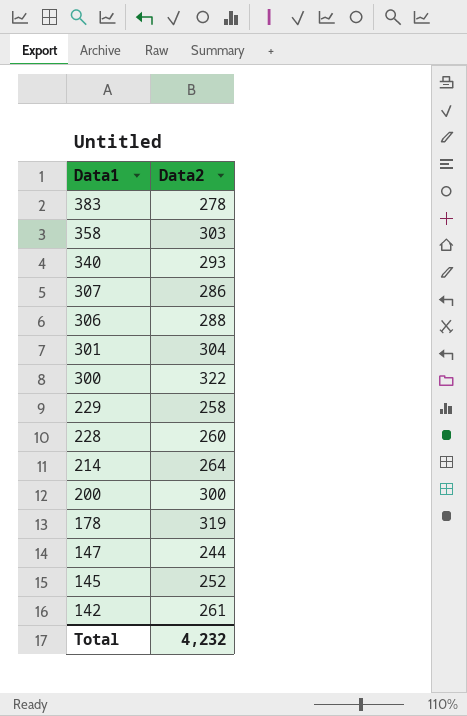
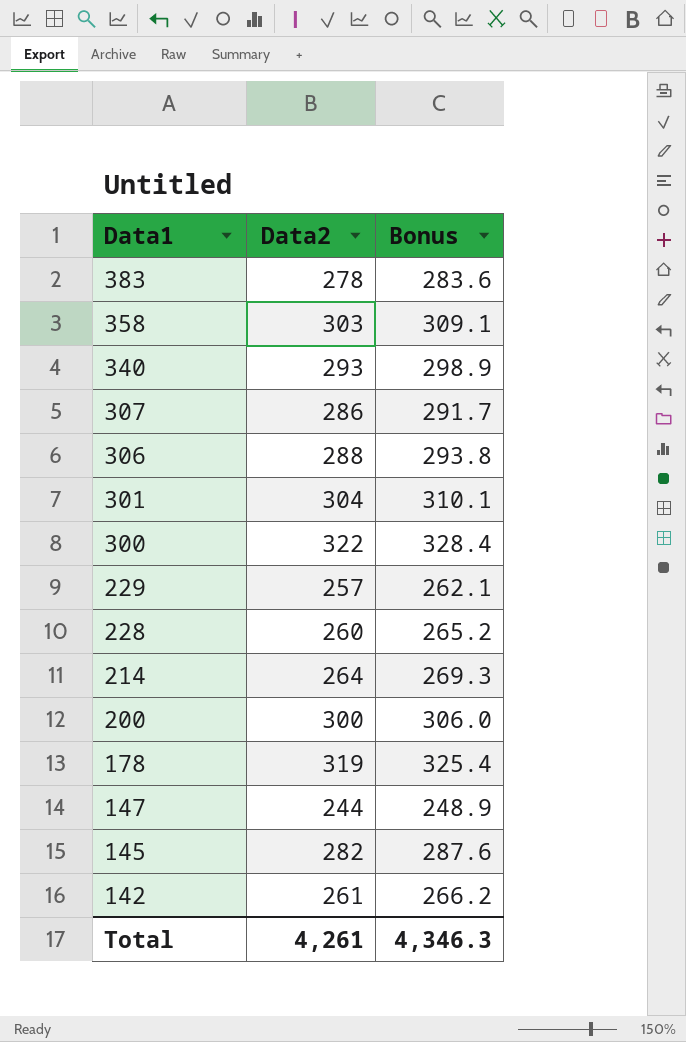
column Bonus | formula: none -> [Data2] * 1.02
229 | Data2: 258 -> 257
145 | Data2: 252 -> 282
Total | Data2: 4,232 -> 4,261

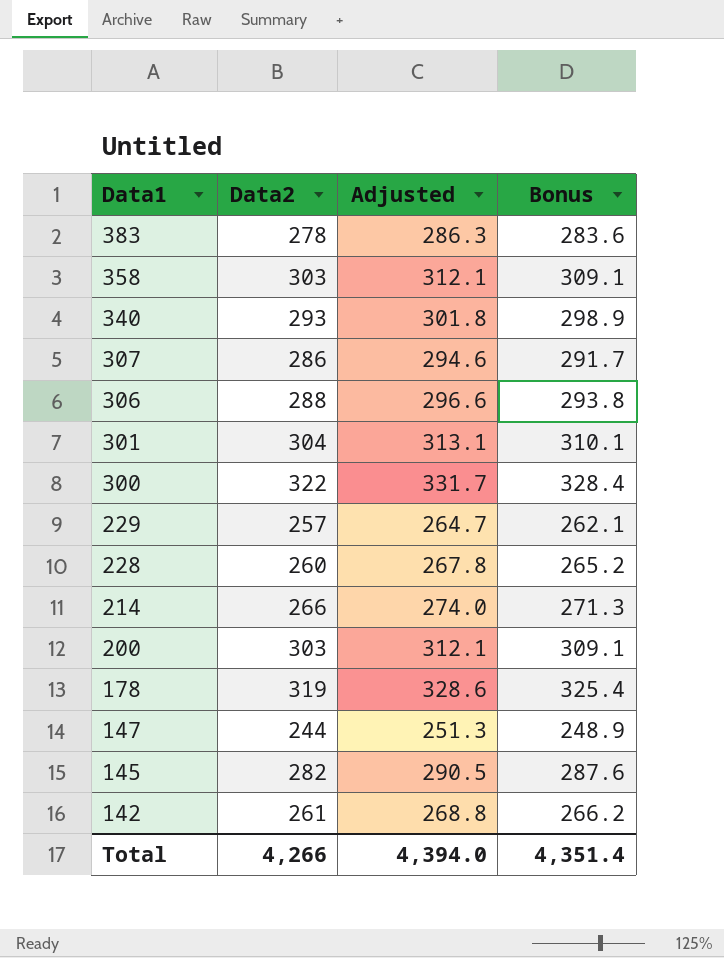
column Adjusted | formula: none -> [Data2] * 1.03
214 | Data2: 264 -> 266
214 | Bonus: 269.3 -> 271.3
200 | Data2: 300 -> 303
200 | Bonus: 306.0 -> 309.1
Total | Data2: 4,261 -> 4,266
Total | Bonus: 4,346.3 -> 4,351.4

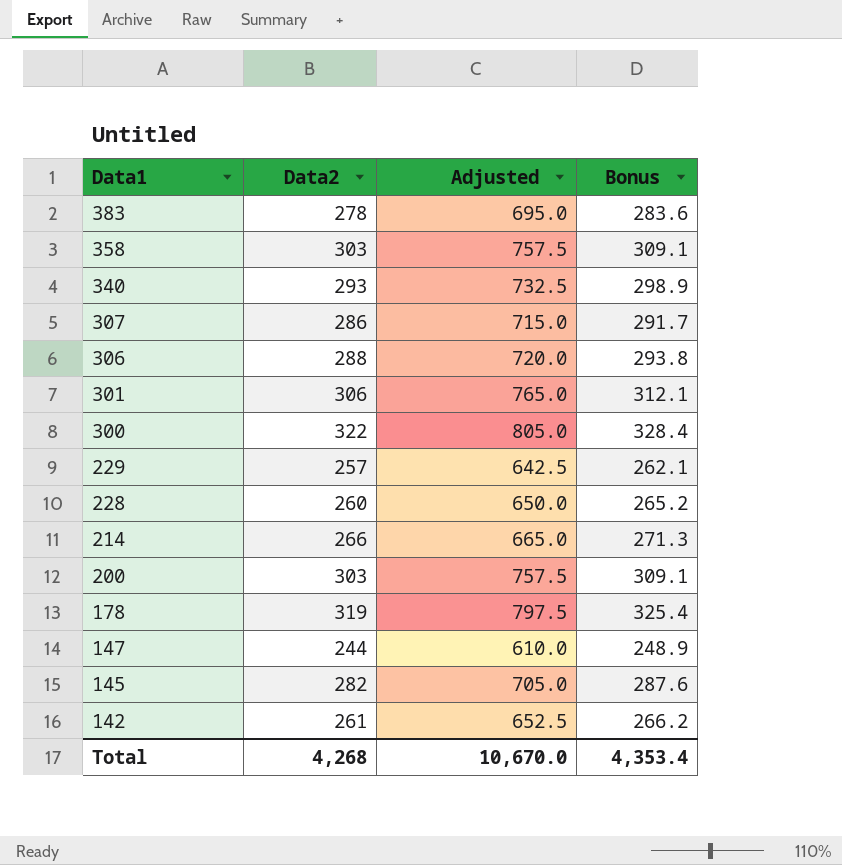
column Adjusted | formula: [Data2] * 1.03 -> [Data2] * 2.5
301 | Data2: 304 -> 306
301 | Bonus: 310.1 -> 312.1
Total | Data2: 4,266 -> 4,268
Total | Adjusted: 4,394.0 -> 10,670.0
Total | Bonus: 4,351.4 -> 4,353.4

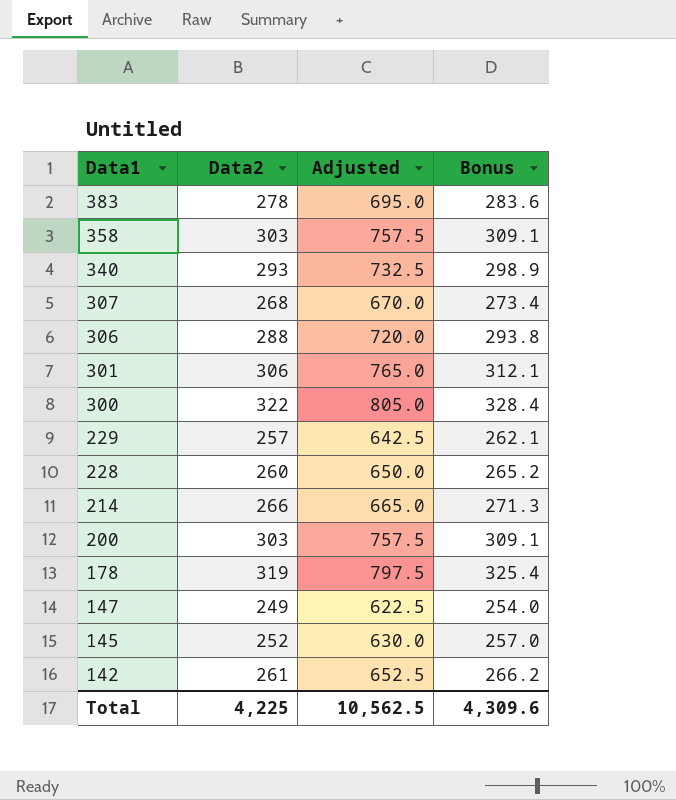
307 | Data2: 286 -> 268
307 | Adjusted: 715.0 -> 670.0
307 | Bonus: 291.7 -> 273.4
147 | Data2: 244 -> 249
147 | Adjusted: 610.0 -> 622.5
147 | Bonus: 248.9 -> 254.0
145 | Data2: 282 -> 252
145 | Adjusted: 705.0 -> 630.0
145 | Bonus: 287.6 -> 257.0
Total | Data2: 4,268 -> 4,225
Total | Adjusted: 10,670.0 -> 10,562.5
Total | Bonus: 4,353.4 -> 4,309.6

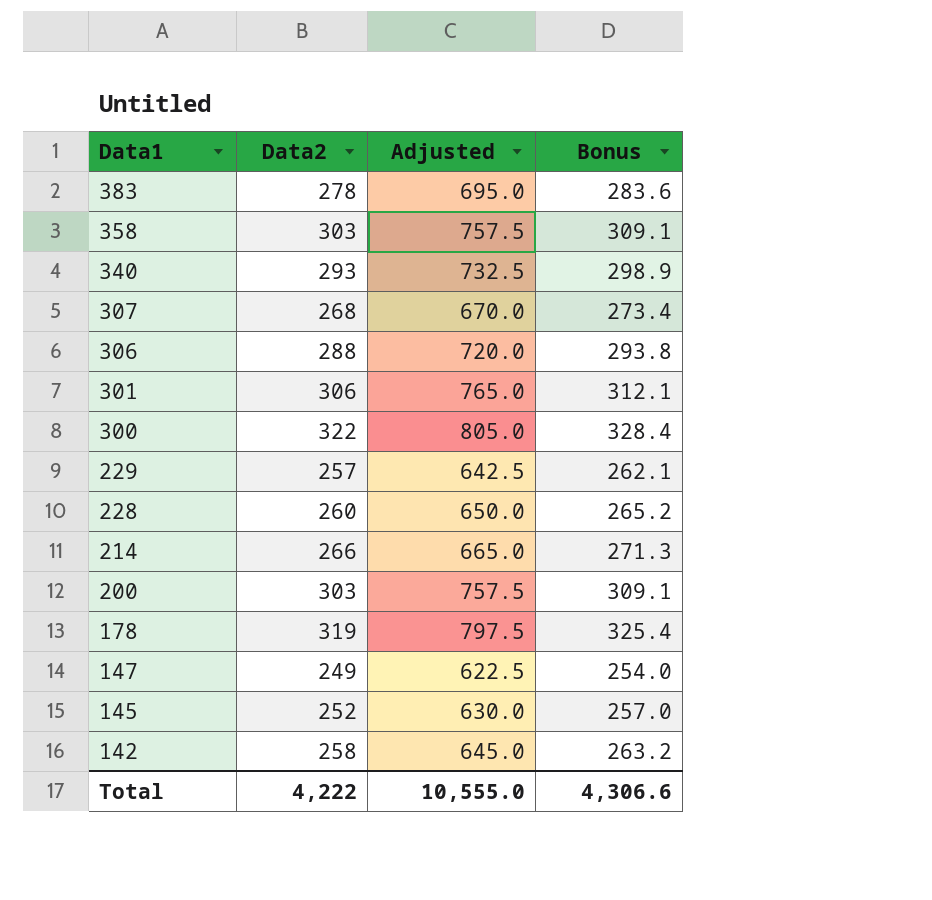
142 | Data2: 261 -> 258
142 | Adjusted: 652.5 -> 645.0
142 | Bonus: 266.2 -> 263.2
Total | Data2: 4,225 -> 4,222
Total | Adjusted: 10,562.5 -> 10,555.0
Total | Bonus: 4,309.6 -> 4,306.6

